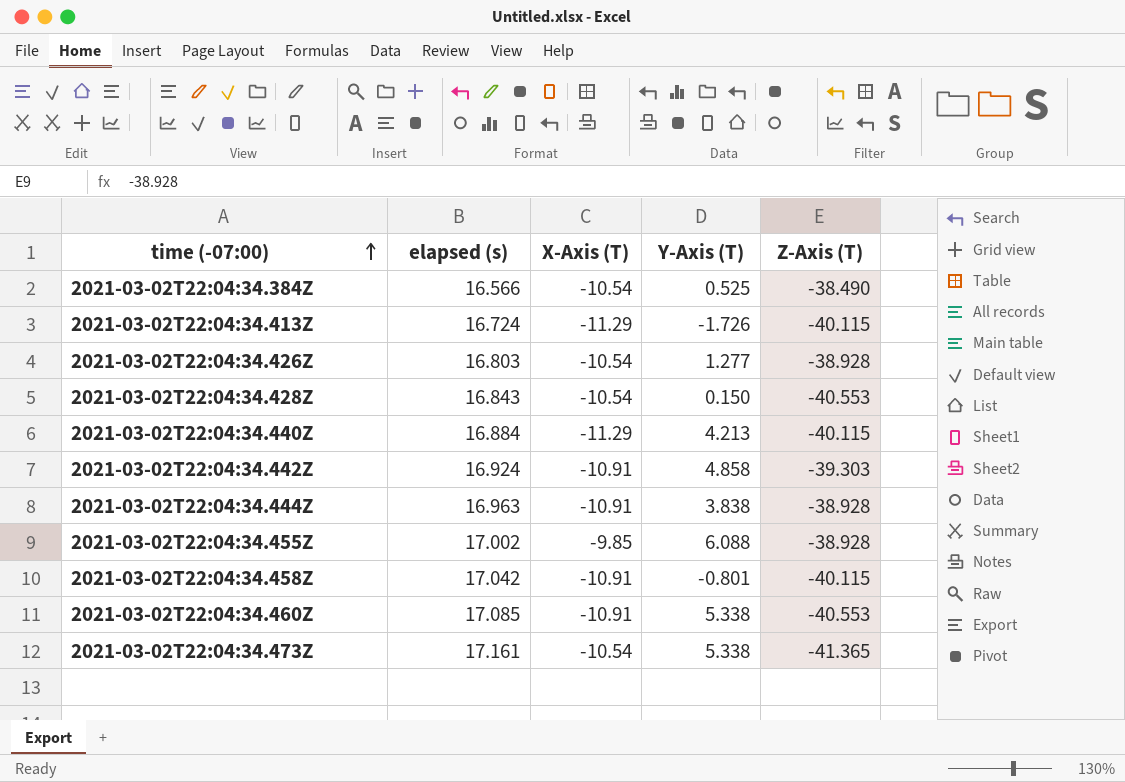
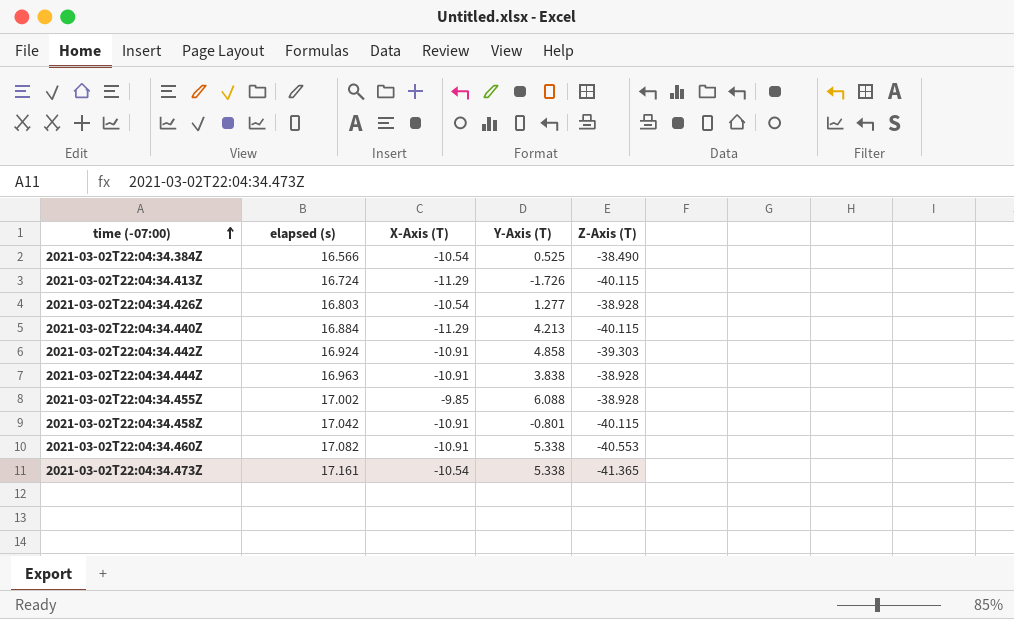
row 2021-03-02T22:04:34.428Z: 16.843 | -10.54 | 0.150 | -40.553 -> none
2021-03-02T22:04:34.460Z | elapsed (s): 17.085 -> 17.082

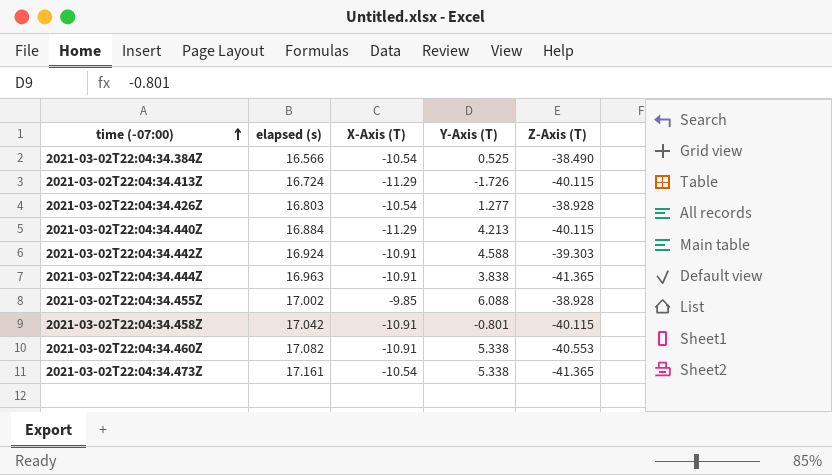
2021-03-02T22:04:34.442Z | Y-Axis (T): 4.858 -> 4.588
2021-03-02T22:04:34.444Z | Z-Axis (T): -38.928 -> -41.365

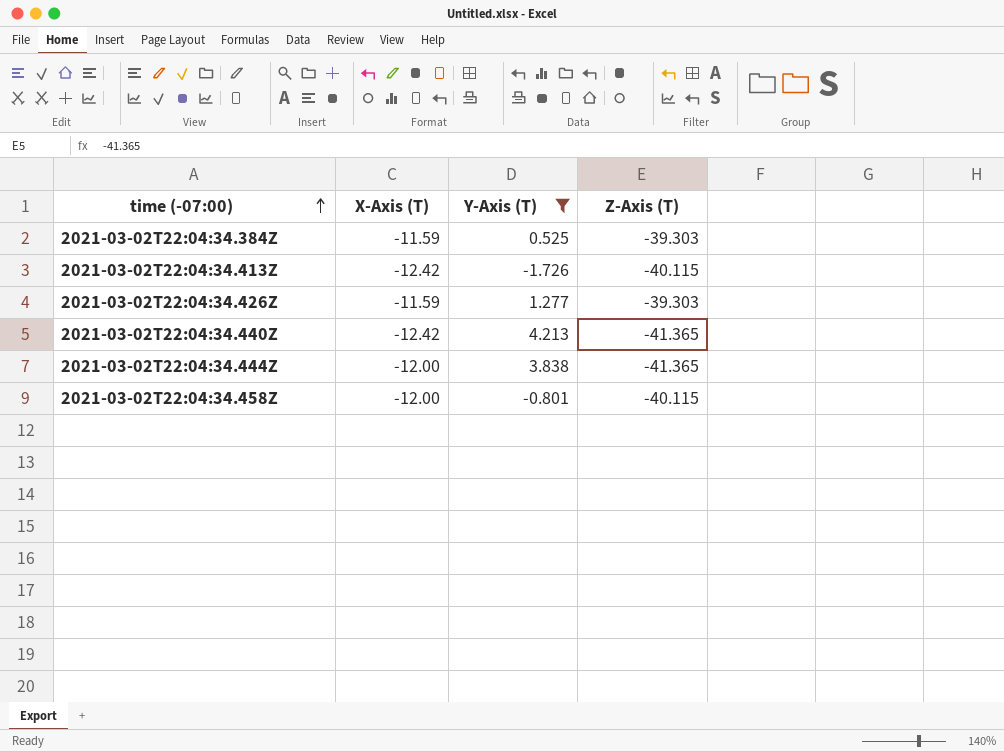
filter: none -> Y-Axis (T) <= 4.213
column elapsed (s) | position: 2 -> none
2021-03-02T22:04:34.384Z | X-Axis (T): -10.54 -> -11.59
2021-03-02T22:04:34.384Z | Z-Axis (T): -38.490 -> -39.303
2021-03-02T22:04:34.413Z | X-Axis (T): -11.29 -> -12.42
2021-03-02T22:04:34.426Z | X-Axis (T): -10.54 -> -11.59
2021-03-02T22:04:34.426Z | Z-Axis (T): -38.928 -> -39.303
2021-03-02T22:04:34.440Z | X-Axis (T): -11.29 -> -12.42
2021-03-02T22:04:34.440Z | Z-Axis (T): -40.115 -> -41.365
2021-03-02T22:04:34.444Z | X-Axis (T): -10.91 -> -12.00
2021-03-02T22:04:34.458Z | X-Axis (T): -10.91 -> -12.00

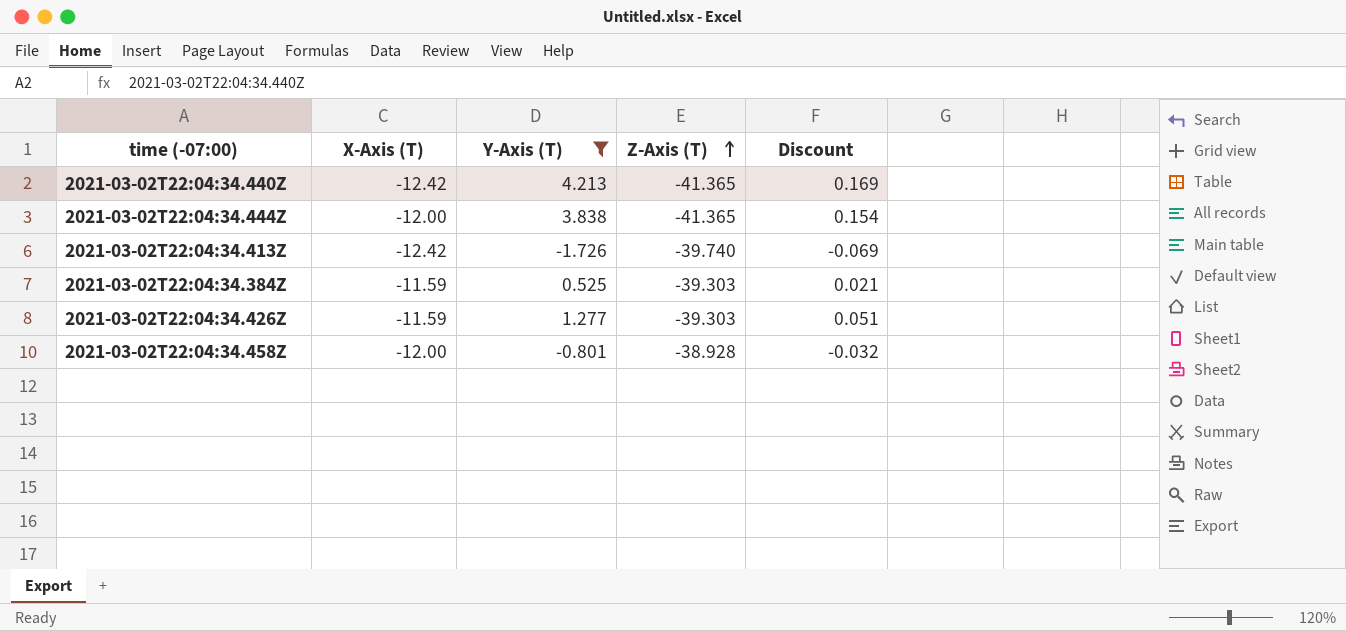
row order: time (-07:00) ascending -> Z-Axis (T) ascending
column Discount | formula: none -> [Y-Axis (T)] * 0.04
2021-03-02T22:04:34.413Z | Z-Axis (T): -40.115 -> -39.740
2021-03-02T22:04:34.458Z | Z-Axis (T): -40.115 -> -38.928

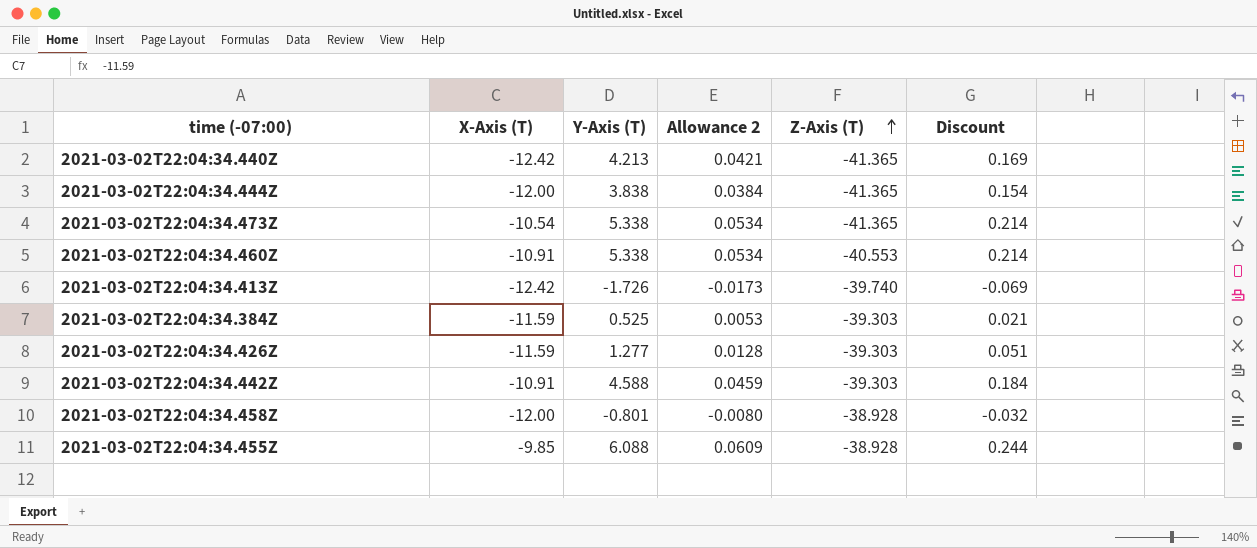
filter: Y-Axis (T) <= 4.213 -> none
column Allowance 2 | formula: none -> [Y-Axis (T)] * 0.01

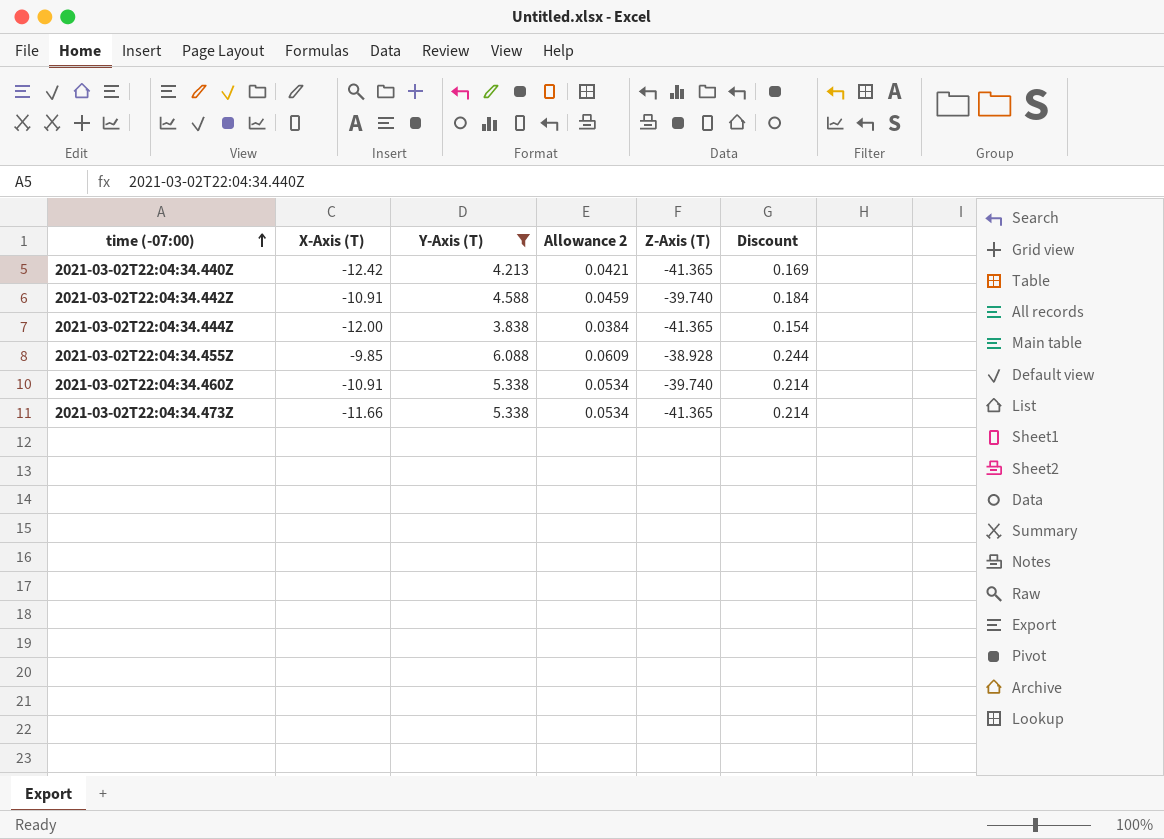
filter: none -> Y-Axis (T) >= 3.838
row order: Z-Axis (T) ascending -> time (-07:00) ascending
2021-03-02T22:04:34.442Z | Z-Axis (T): -39.303 -> -39.740
2021-03-02T22:04:34.460Z | Z-Axis (T): -40.553 -> -39.740
2021-03-02T22:04:34.473Z | X-Axis (T): -10.54 -> -11.66

